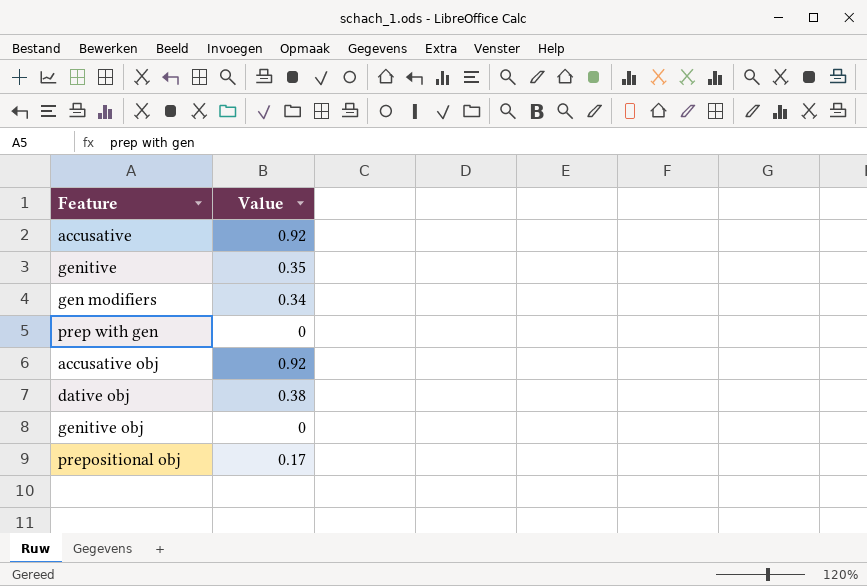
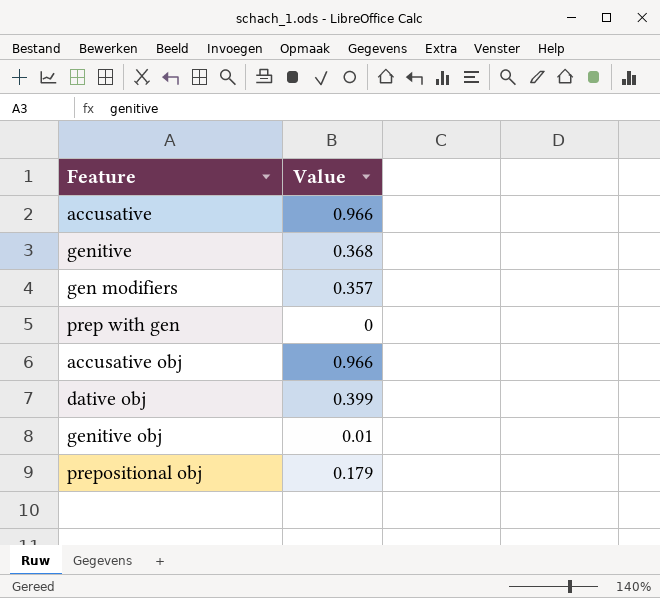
accusative | Value: 0.92 -> 0.966
genitive | Value: 0.35 -> 0.368
gen modifiers | Value: 0.34 -> 0.357
accusative obj | Value: 0.92 -> 0.966
dative obj | Value: 0.38 -> 0.399
genitive obj | Value: 0 -> 0.01
prepositional obj | Value: 0.17 -> 0.179

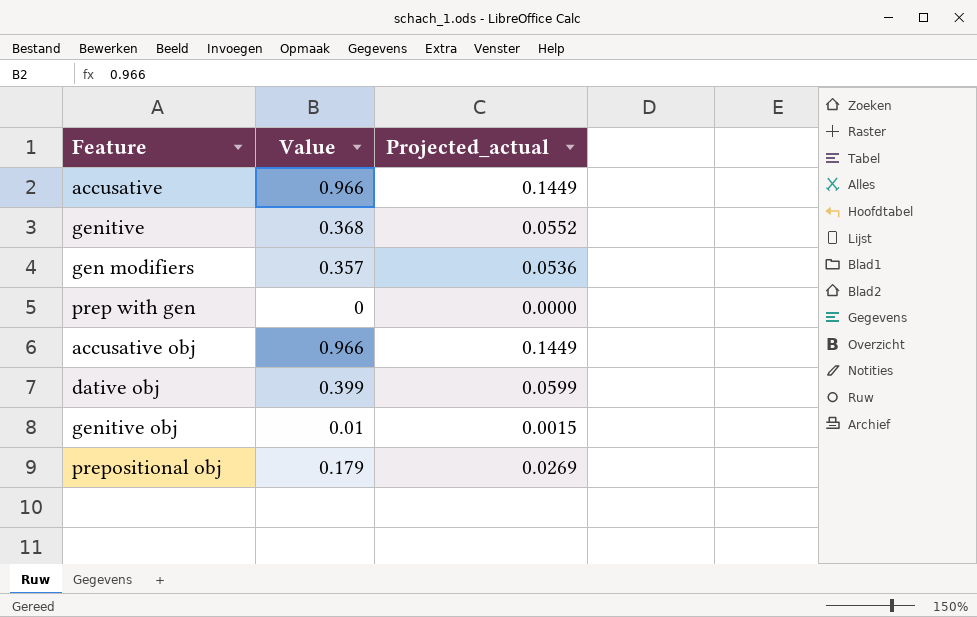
column Projected_actual | formula: none -> [Value] * 0.15

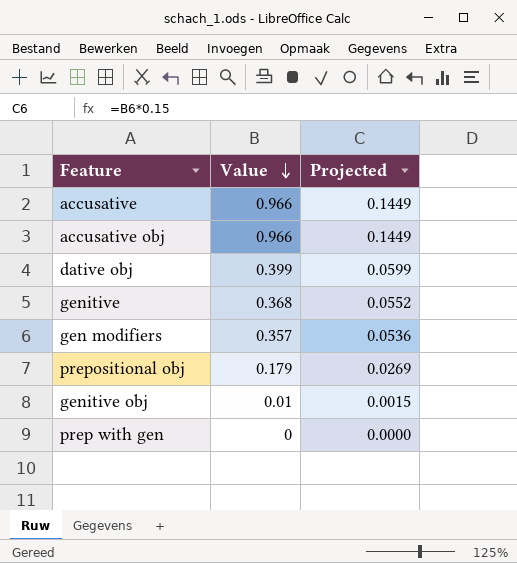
row order: none -> Value descending
column name: Projected_actual -> Projected

